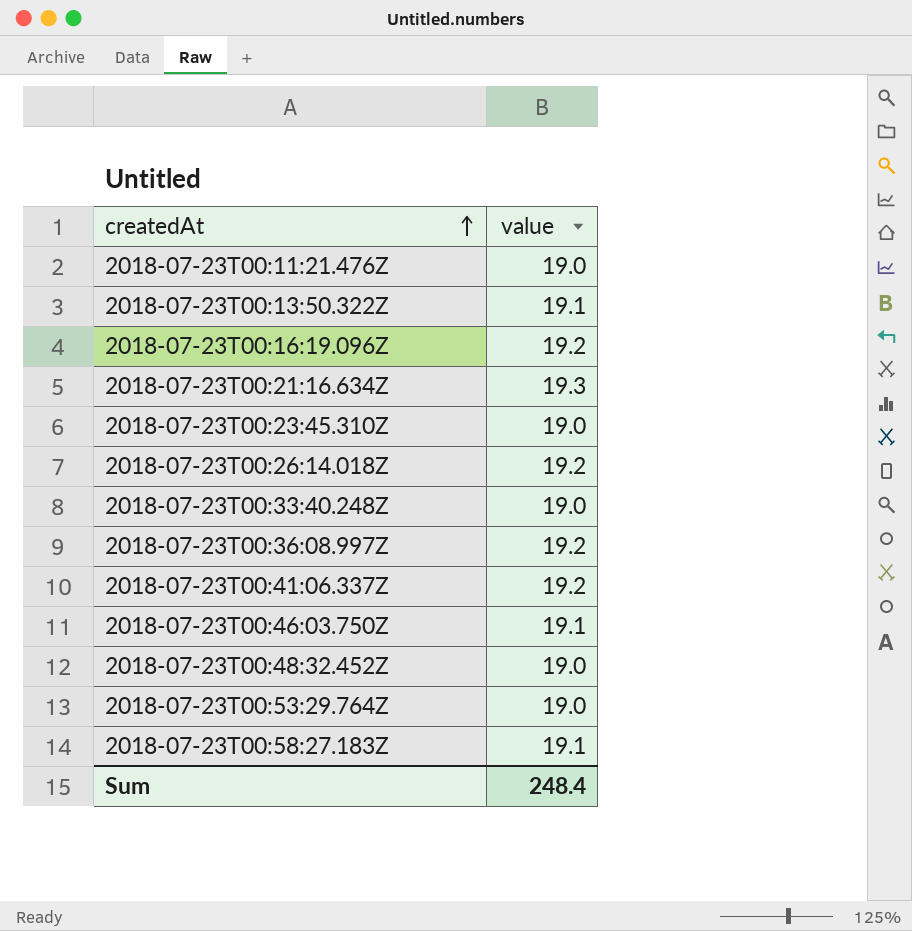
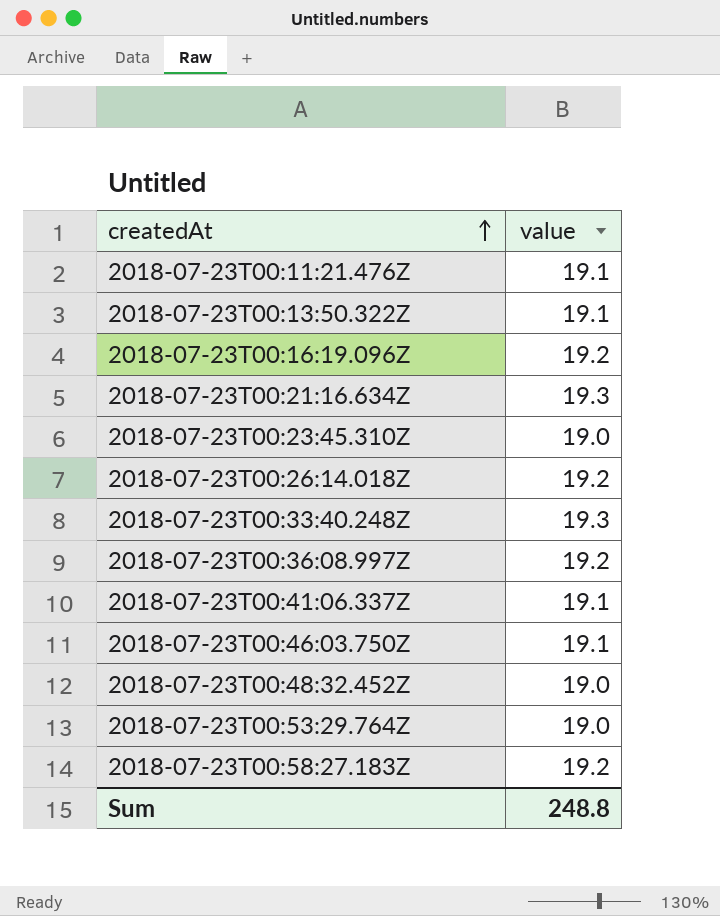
2018-07-23T00:11:21.476Z | value: 19.0 -> 19.1
2018-07-23T00:33:40.248Z | value: 19.0 -> 19.3
2018-07-23T00:41:06.337Z | value: 19.2 -> 19.1
2018-07-23T00:58:27.183Z | value: 19.1 -> 19.2
Sum | value: 248.4 -> 248.8

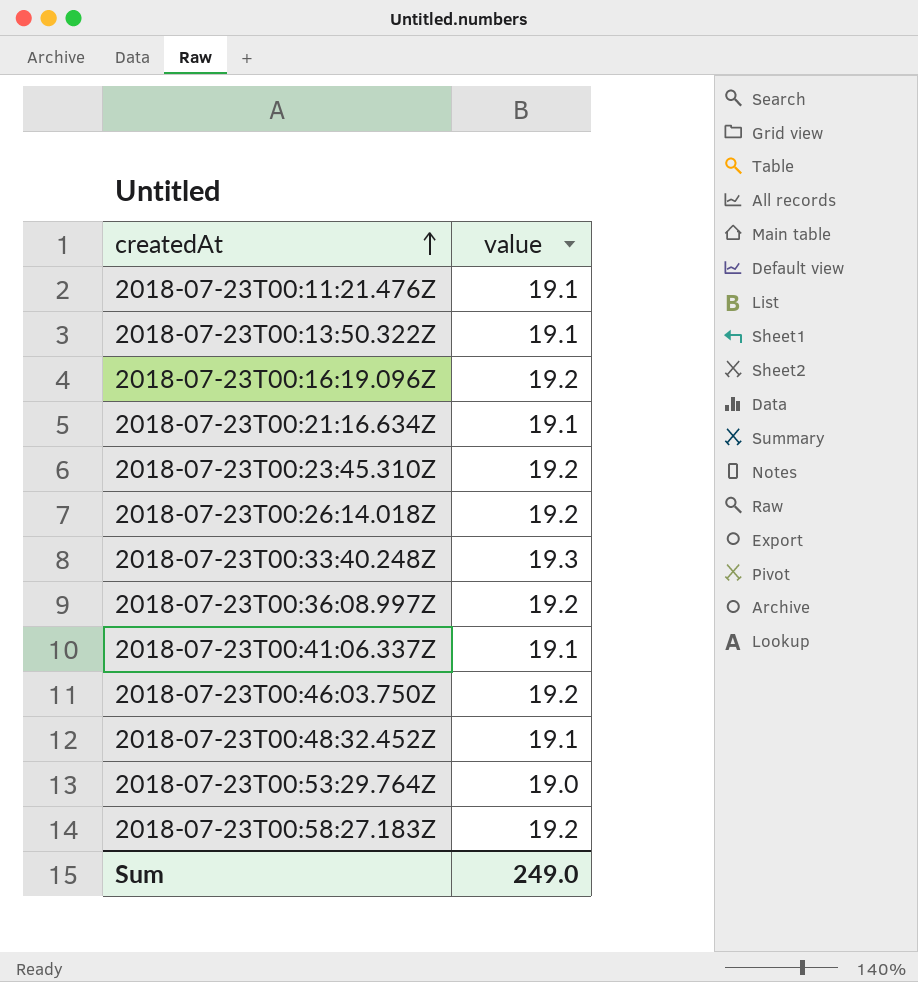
2018-07-23T00:21:16.634Z | value: 19.3 -> 19.1
2018-07-23T00:23:45.310Z | value: 19.0 -> 19.2
2018-07-23T00:46:03.750Z | value: 19.1 -> 19.2
2018-07-23T00:48:32.452Z | value: 19.0 -> 19.1
Sum | value: 248.8 -> 249.0

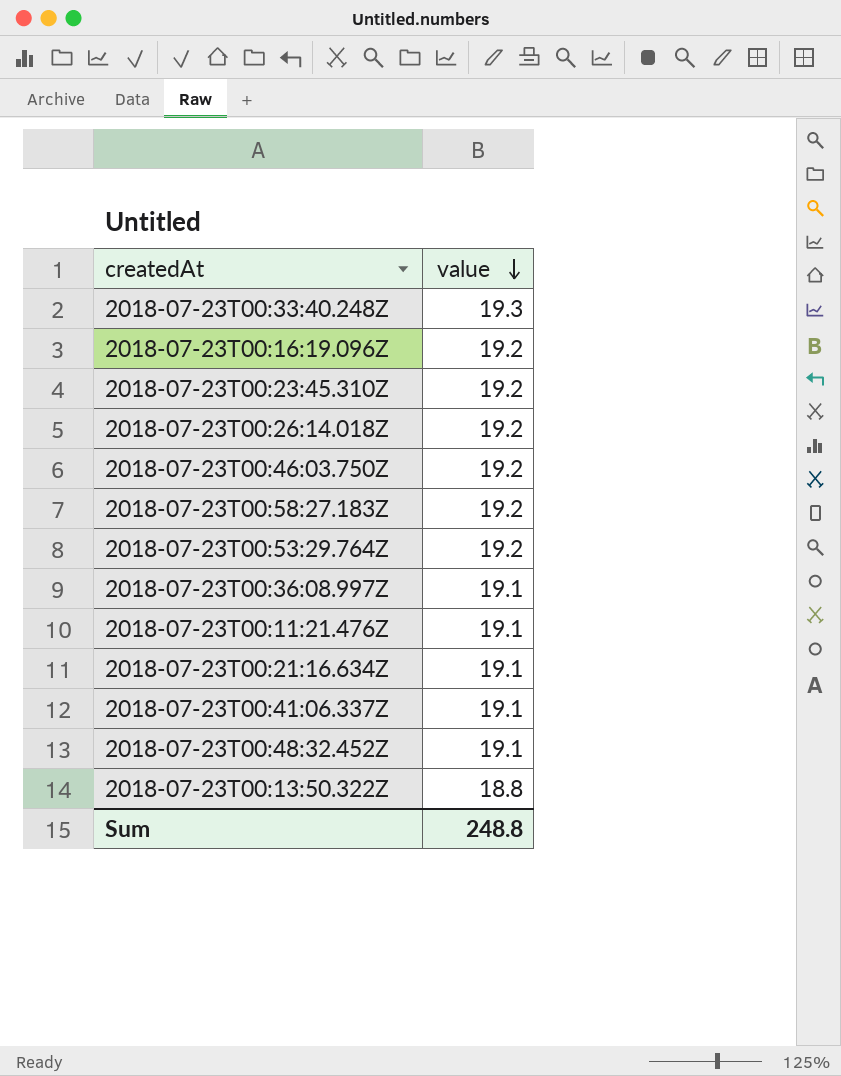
row order: createdAt ascending -> value descending
2018-07-23T00:53:29.764Z | value: 19.0 -> 19.2
2018-07-23T00:36:08.997Z | value: 19.2 -> 19.1
2018-07-23T00:13:50.322Z | value: 19.1 -> 18.8
Sum | value: 249.0 -> 248.8

